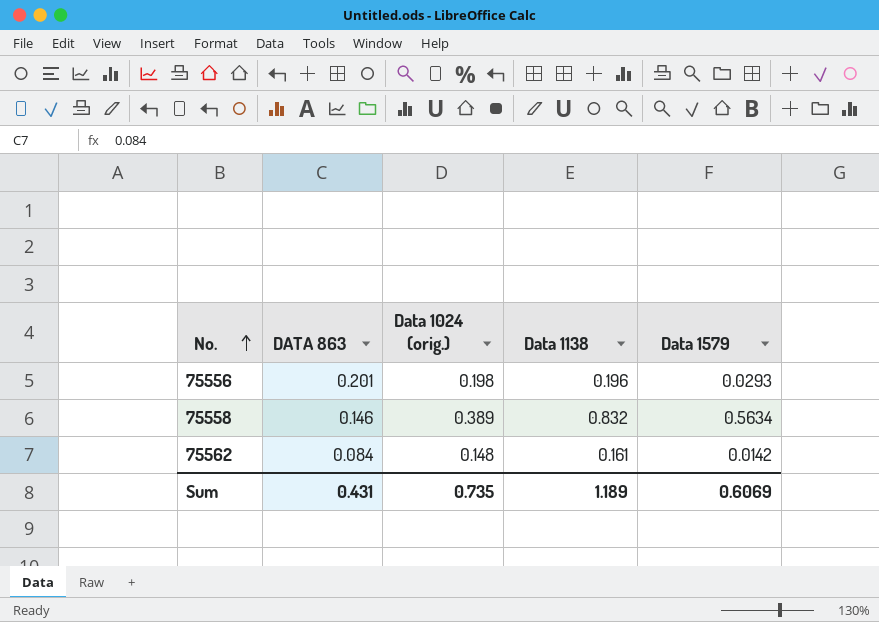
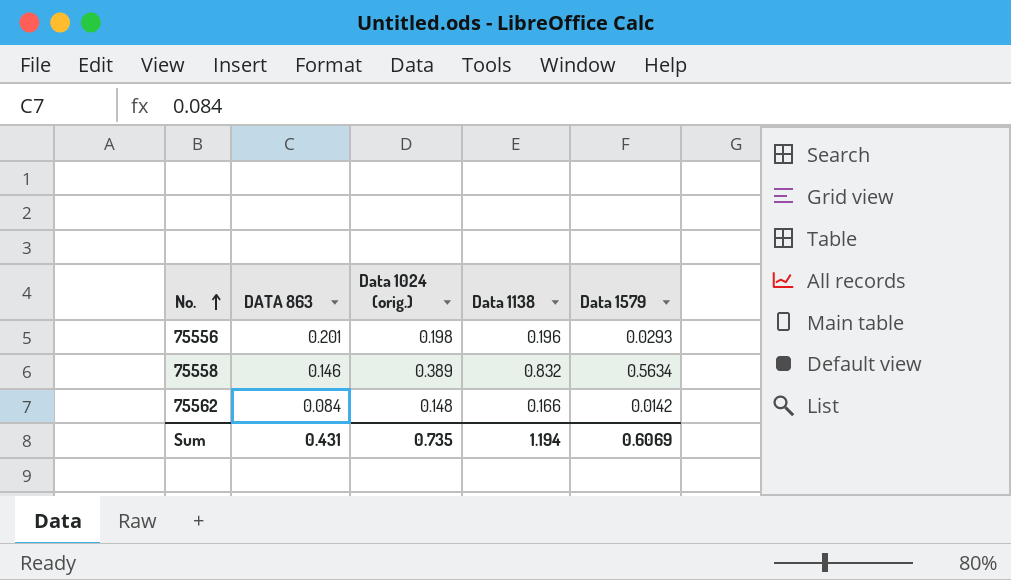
75562 | Data 1138: 0.161 -> 0.166
Sum | Data 1138: 1.189 -> 1.194

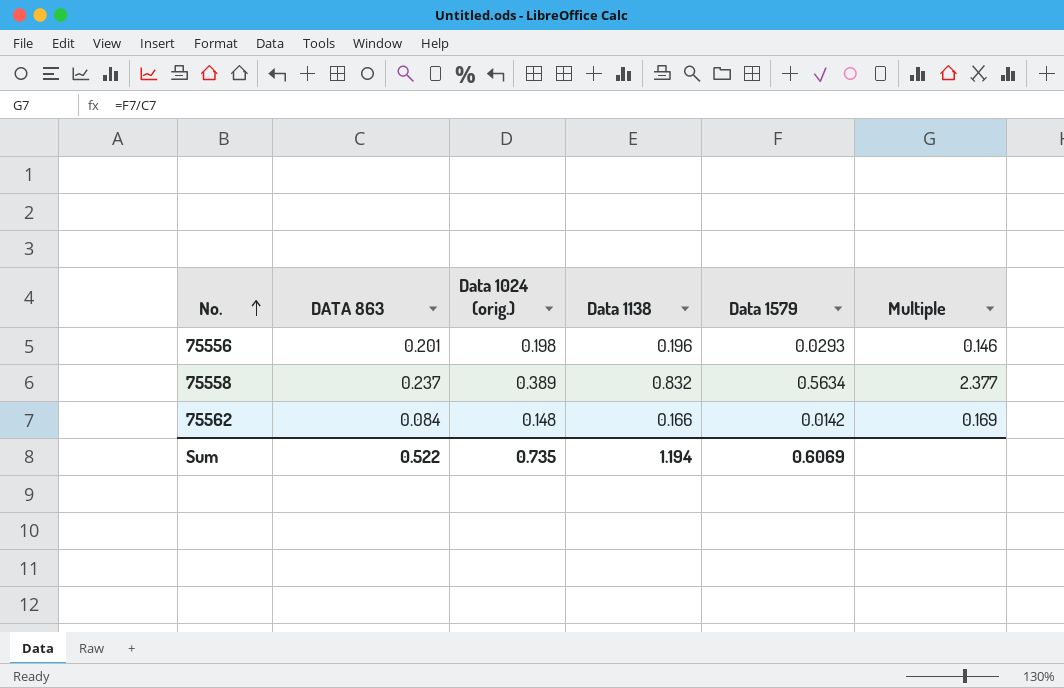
column Multiple | formula: none -> [Data 1579] / [DATA 863]
75558 | DATA 863: 0.146 -> 0.237
Sum | DATA 863: 0.431 -> 0.522

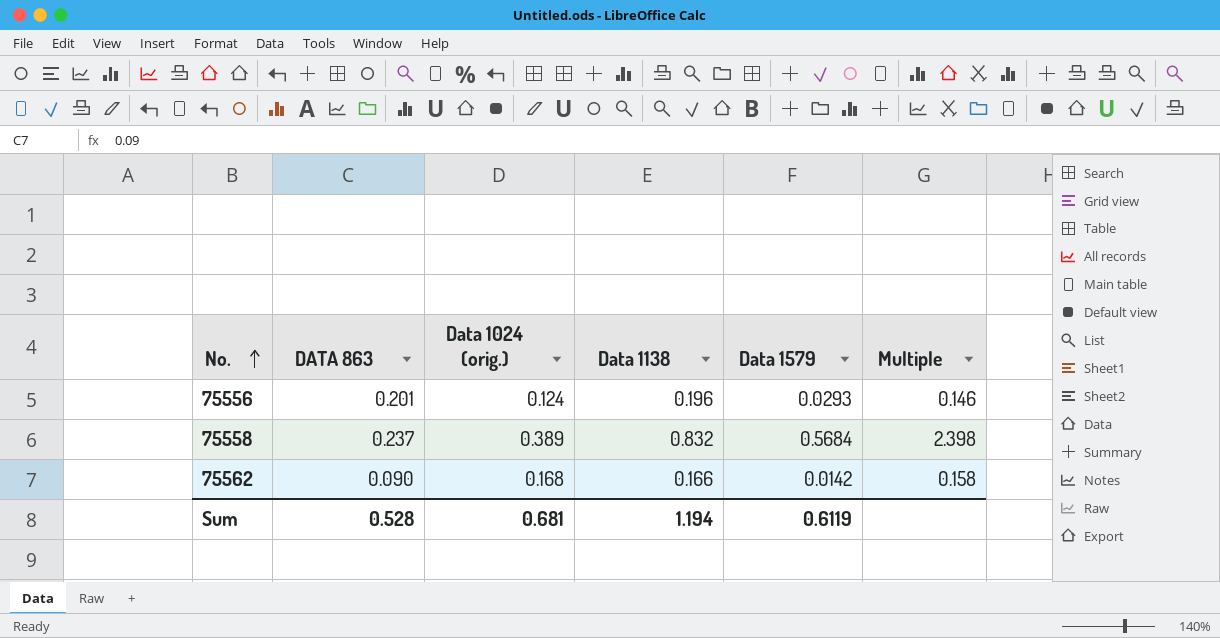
75556 | Data 1024 (orig.): 0.198 -> 0.124
75558 | Data 1579: 0.5634 -> 0.5684
75558 | Multiple: 2.377 -> 2.398
75562 | DATA 863: 0.084 -> 0.090
75562 | Data 1024 (orig.): 0.148 -> 0.168
75562 | Multiple: 0.169 -> 0.158
Sum | DATA 863: 0.522 -> 0.528
Sum | Data 1024 (orig.): 0.735 -> 0.681
Sum | Data 1579: 0.6069 -> 0.6119

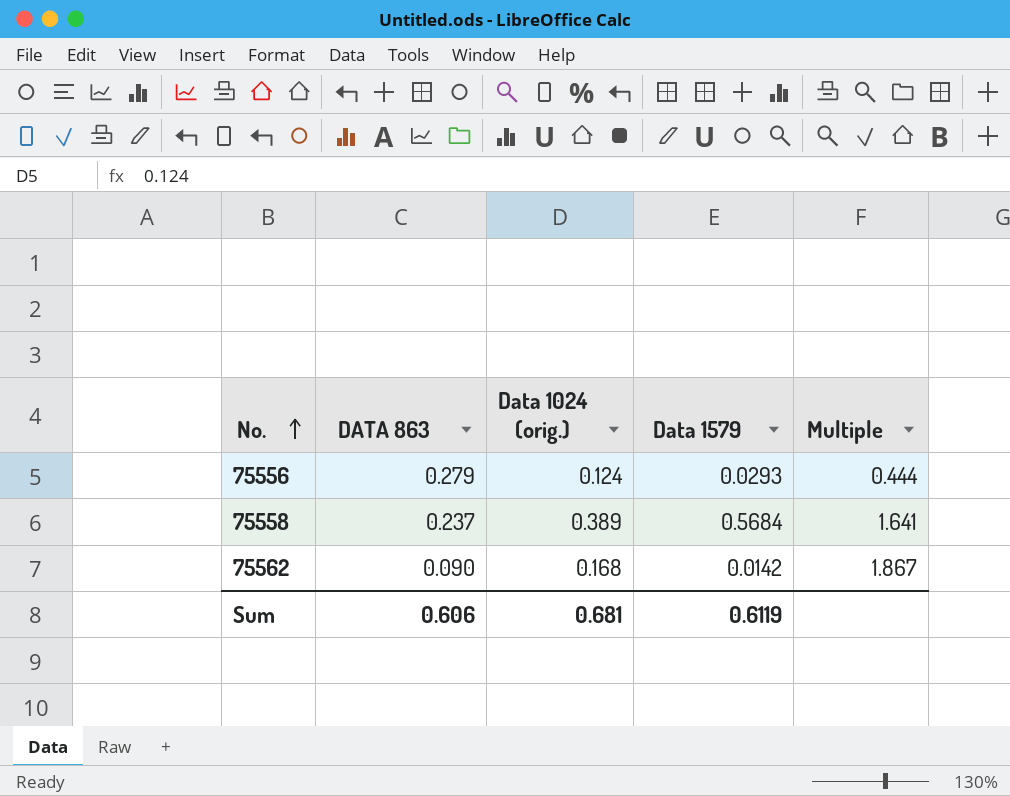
column Data 1138 | position: 4 -> none
column Multiple | formula: [Data 1579] / [DATA 863] -> [Data 1024 (orig.)] / [DATA 863]
75556 | DATA 863: 0.201 -> 0.279
Sum | DATA 863: 0.528 -> 0.606

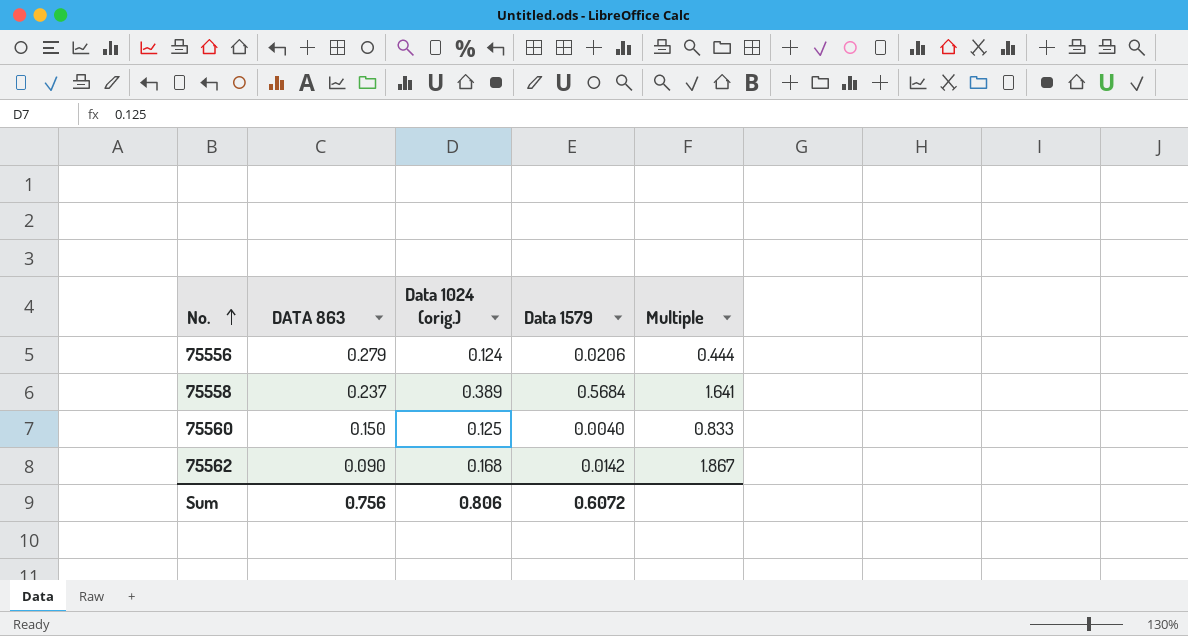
75556 | Data 1579: 0.0293 -> 0.0206
row 75560: none -> 0.150 | 0.125 | 0.0040 | 0.833
Sum | DATA 863: 0.606 -> 0.756
Sum | Data 1024 (orig.): 0.681 -> 0.806
Sum | Data 1579: 0.6119 -> 0.6072

